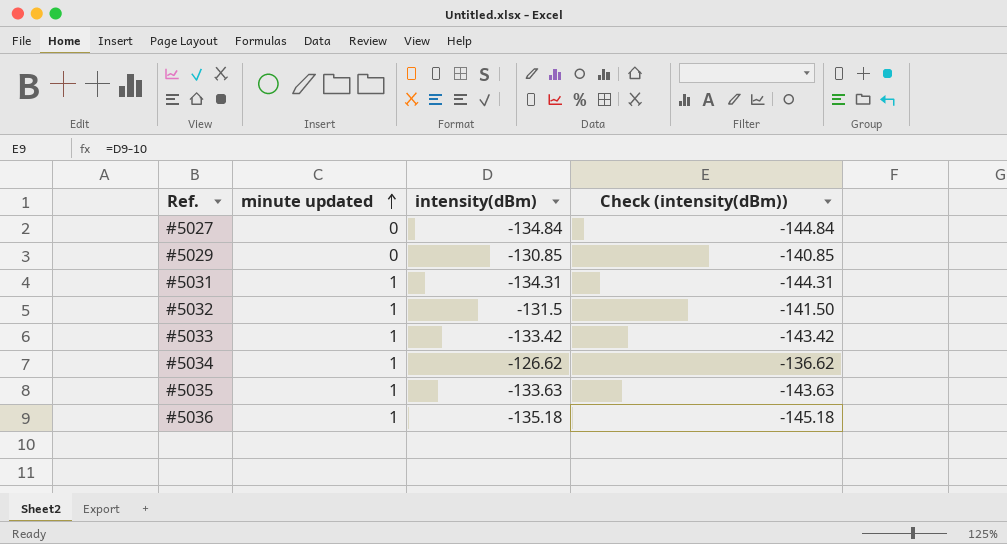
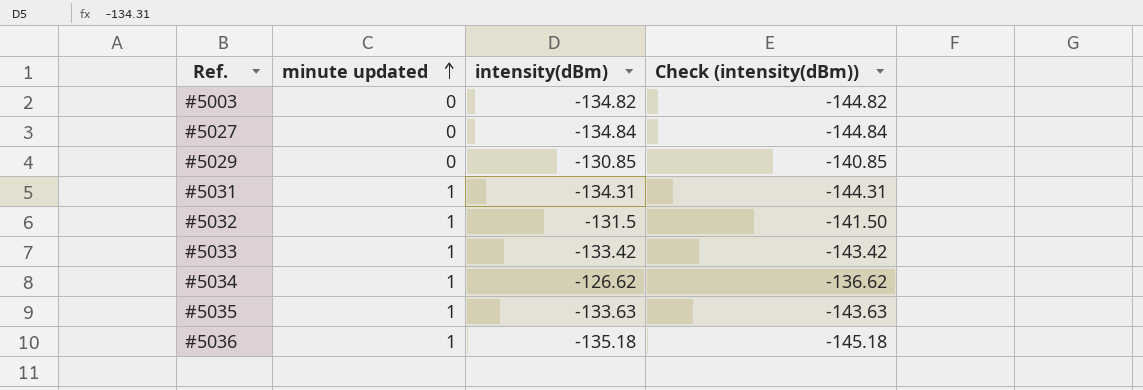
row #5003: none -> 0 | -134.82 | -144.82

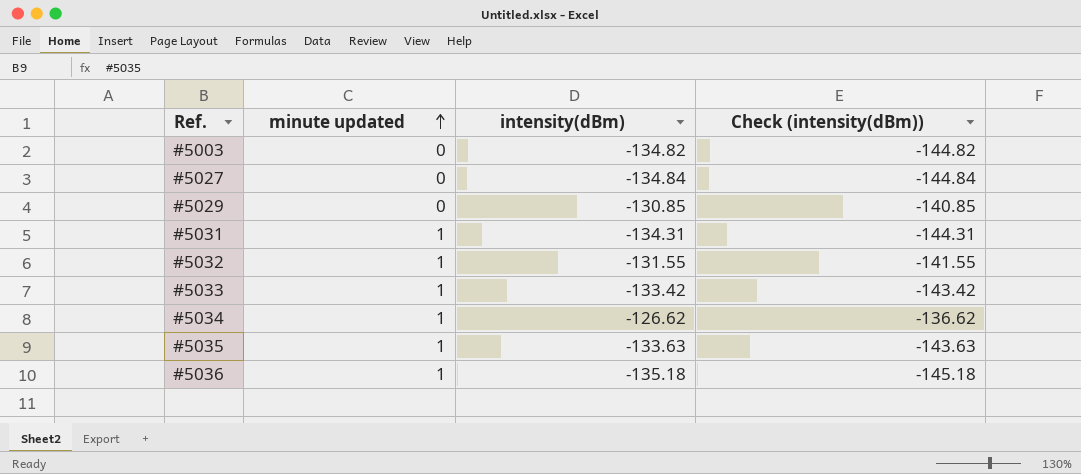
#5032 | intensity(dBm): -131.5 -> -131.55
#5032 | Check (intensity(dBm)): -141.50 -> -141.55

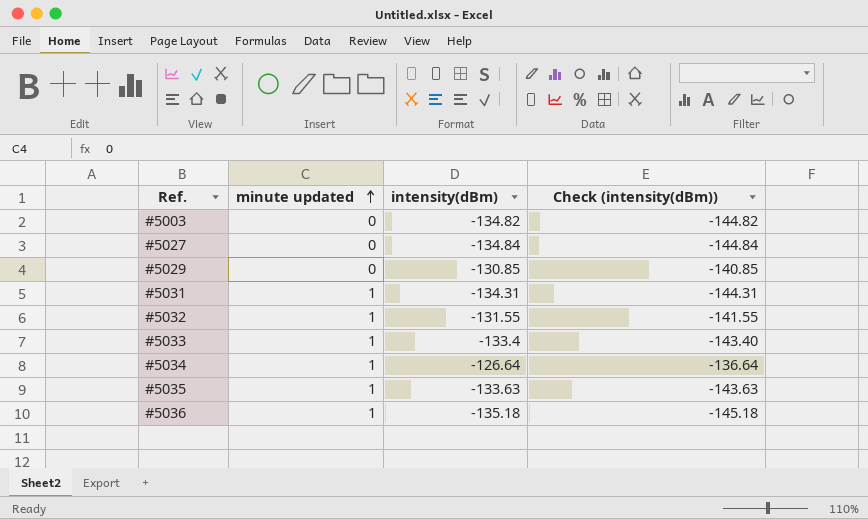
#5033 | intensity(dBm): -133.42 -> -133.4
#5033 | Check (intensity(dBm)): -143.42 -> -143.40
#5034 | intensity(dBm): -126.62 -> -126.64
#5034 | Check (intensity(dBm)): -136.62 -> -136.64

